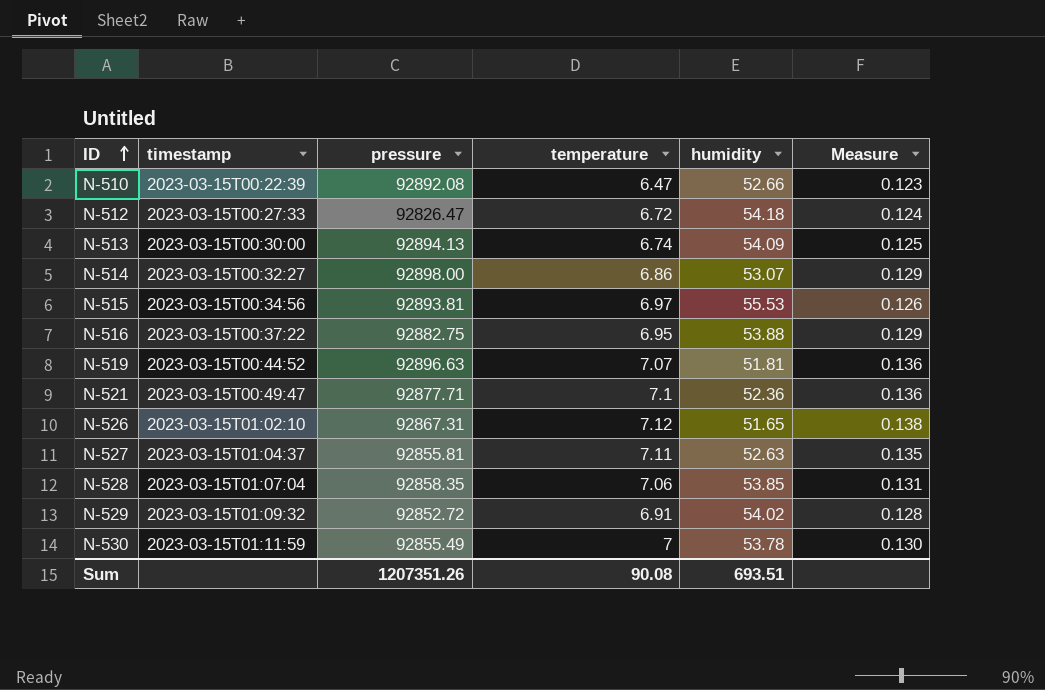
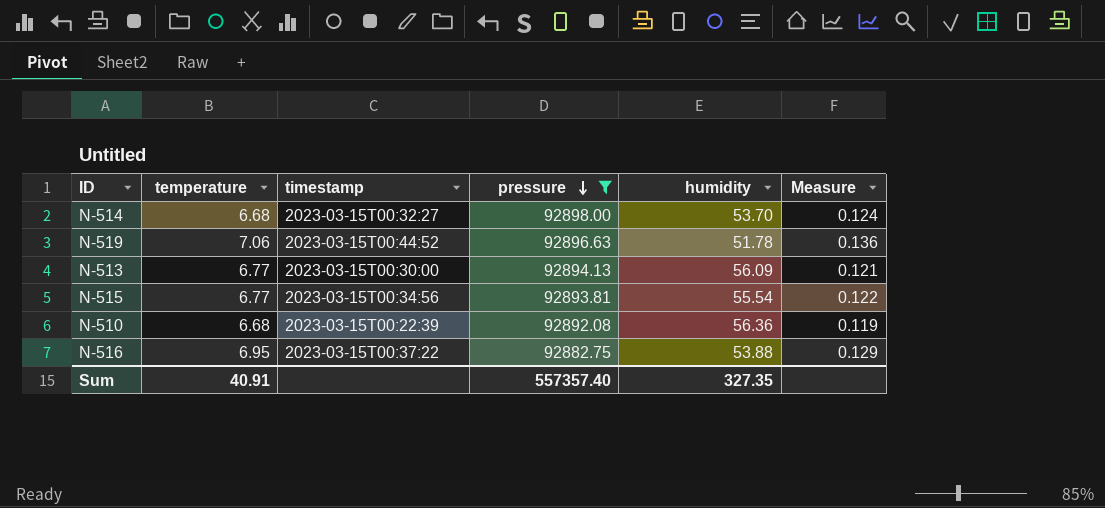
filter: none -> pressure >= 92882.75
row order: ID ascending -> pressure descending
column temperature | position: 4 -> 2
N-514 | temperature: 6.86 -> 6.68
N-514 | humidity: 53.07 -> 53.70
N-514 | Measure: 0.129 -> 0.124
N-519 | temperature: 7.07 -> 7.06
N-519 | humidity: 51.81 -> 51.78
N-513 | temperature: 6.74 -> 6.77
N-513 | humidity: 54.09 -> 56.09
N-513 | Measure: 0.125 -> 0.121
N-515 | temperature: 6.97 -> 6.77
N-515 | humidity: 55.53 -> 55.54
N-515 | Measure: 0.126 -> 0.122
N-510 | temperature: 6.47 -> 6.68
N-510 | humidity: 52.66 -> 56.36
N-510 | Measure: 0.123 -> 0.119
Sum | temperature: 90.08 -> 40.91
Sum | pressure: 1207351.26 -> 557357.40
Sum | humidity: 693.51 -> 327.35

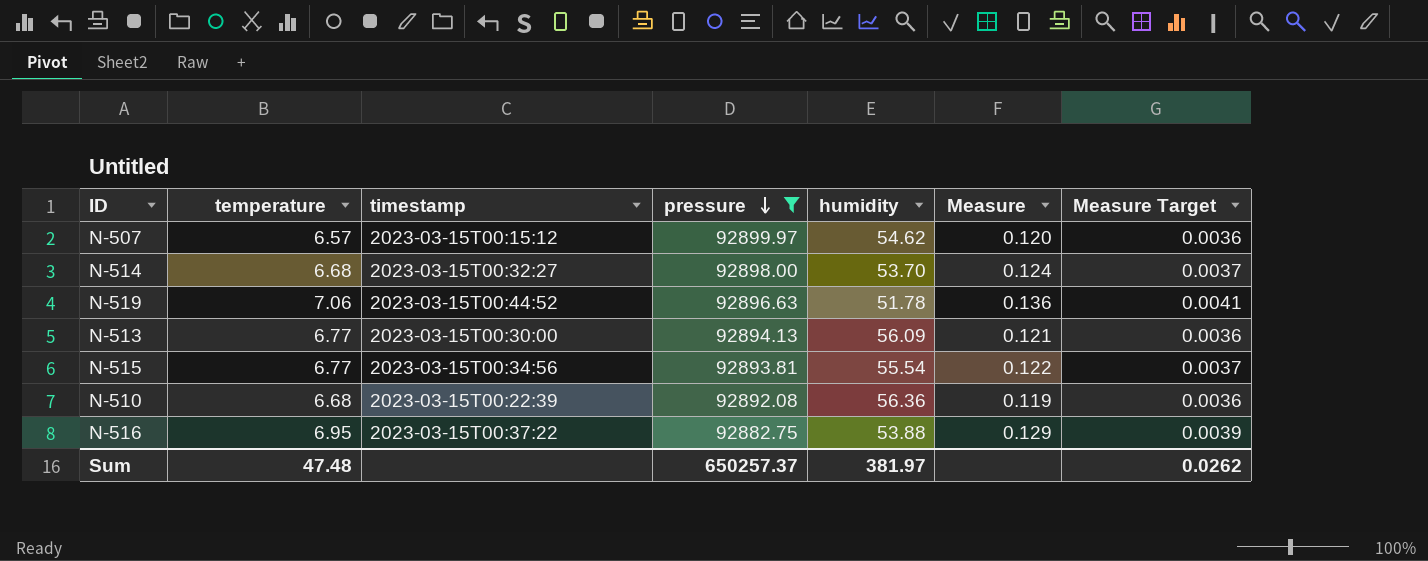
column Measure Target | formula: none -> [Measure] * 0.03
row N-507: none -> 6.57 | 2023-03-15T00:15:12 | 92899.97 | 54.62 | 0.120 | 0.0036
Sum | temperature: 40.91 -> 47.48
Sum | pressure: 557357.40 -> 650257.37
Sum | humidity: 327.35 -> 381.97

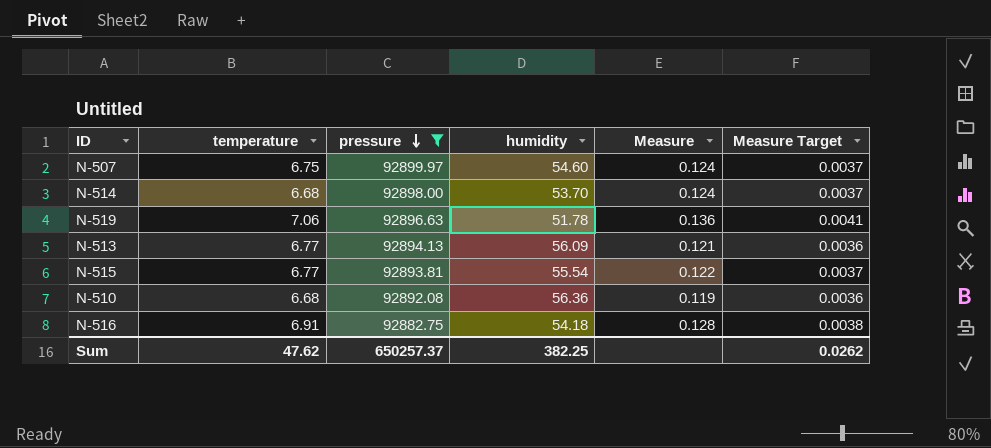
column timestamp | position: 3 -> none
N-507 | temperature: 6.57 -> 6.75
N-507 | humidity: 54.62 -> 54.60
N-507 | Measure: 0.120 -> 0.124
N-507 | Measure Target: 0.0036 -> 0.0037
N-516 | temperature: 6.95 -> 6.91
N-516 | humidity: 53.88 -> 54.18
N-516 | Measure: 0.129 -> 0.128
N-516 | Measure Target: 0.0039 -> 0.0038
Sum | temperature: 47.48 -> 47.62
Sum | humidity: 381.97 -> 382.25

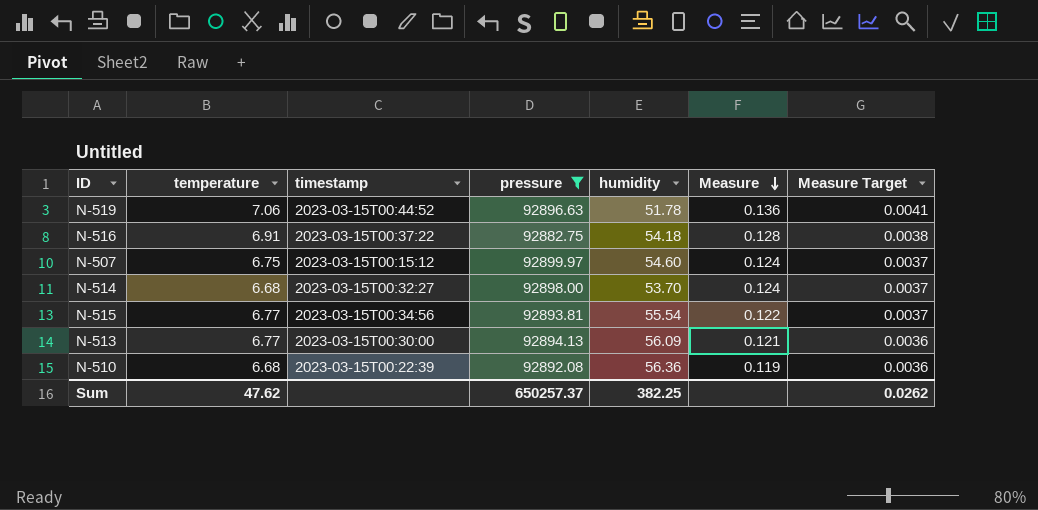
row order: pressure descending -> Measure descending
column timestamp | position: none -> 3

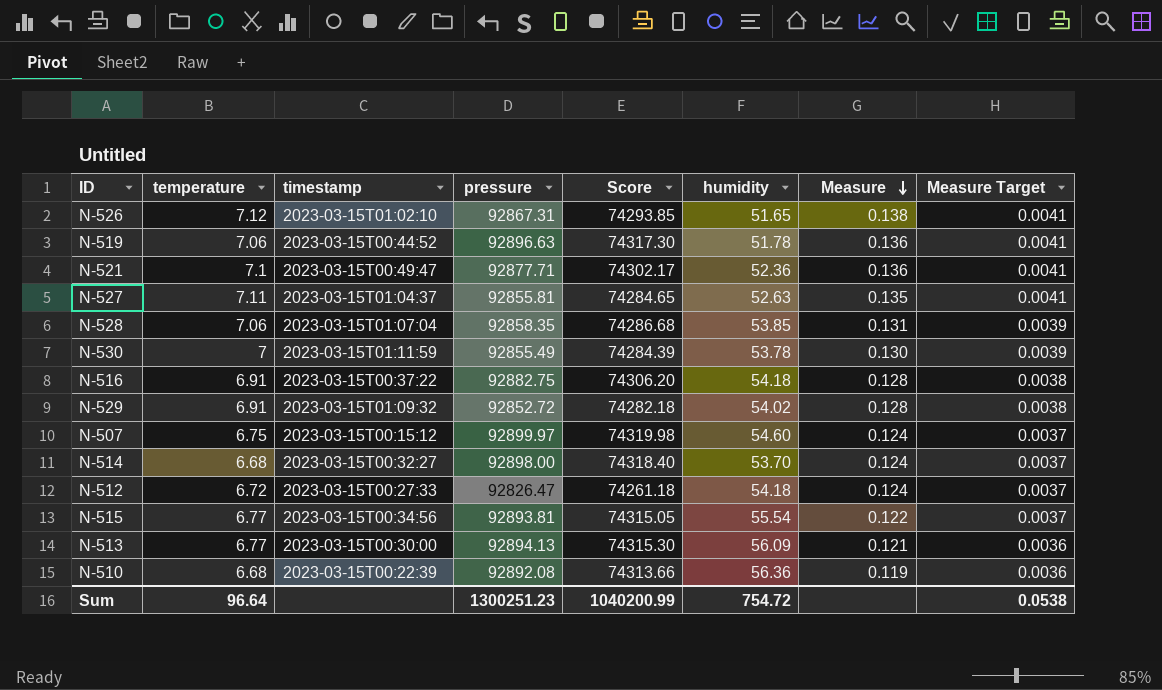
filter: pressure >= 92882.75 -> none
column Score | formula: none -> [pressure] * 0.8
Sum | temperature: 47.62 -> 96.64
Sum | pressure: 650257.37 -> 1300251.23
Sum | humidity: 382.25 -> 754.72
Sum | Measure Target: 0.0262 -> 0.0538

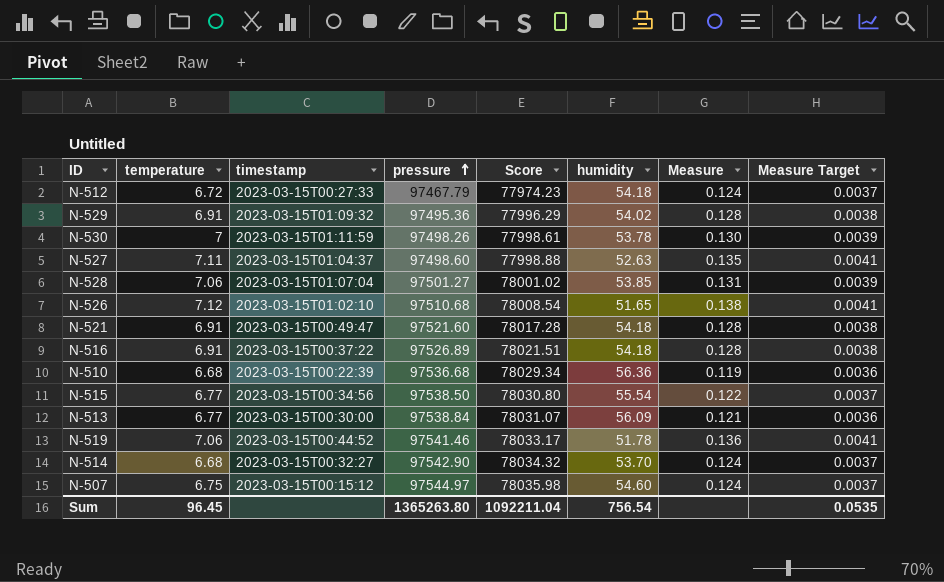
row order: Measure descending -> pressure ascending
N-512 | pressure: 92826.47 -> 97467.79
N-512 | Score: 74261.18 -> 77974.23
N-529 | pressure: 92852.72 -> 97495.36
N-529 | Score: 74282.18 -> 77996.29
N-530 | pressure: 92855.49 -> 97498.26
N-530 | Score: 74284.39 -> 77998.61
N-527 | pressure: 92855.81 -> 97498.60
N-527 | Score: 74284.65 -> 77998.88
N-528 | pressure: 92858.35 -> 97501.27
N-528 | Score: 74286.68 -> 78001.02
N-526 | pressure: 92867.31 -> 97510.68
N-526 | Score: 74293.85 -> 78008.54
N-521 | temperature: 7.1 -> 6.91
N-521 | pressure: 92877.71 -> 97521.60
N-521 | Score: 74302.17 -> 78017.28
N-521 | humidity: 52.36 -> 54.18
N-521 | Measure: 0.136 -> 0.128
N-521 | Measure Target: 0.0041 -> 0.0038
N-516 | pressure: 92882.75 -> 97526.89
N-516 | Score: 74306.20 -> 78021.51
N-510 | pressure: 92892.08 -> 97536.68
N-510 | Score: 74313.66 -> 78029.34
N-515 | pressure: 92893.81 -> 97538.50
N-515 | Score: 74315.05 -> 78030.80
N-513 | pressure: 92894.13 -> 97538.84
N-513 | Score: 74315.30 -> 78031.07
N-519 | pressure: 92896.63 -> 97541.46
N-519 | Score: 74317.30 -> 78033.17
N-514 | pressure: 92898.00 -> 97542.90
N-514 | Score: 74318.40 -> 78034.32
N-507 | pressure: 92899.97 -> 97544.97
N-507 | Score: 74319.98 -> 78035.98
Sum | temperature: 96.64 -> 96.45
Sum | pressure: 1300251.23 -> 1365263.80
Sum | Score: 1040200.99 -> 1092211.04
Sum | humidity: 754.72 -> 756.54
Sum | Measure Target: 0.0538 -> 0.0535

